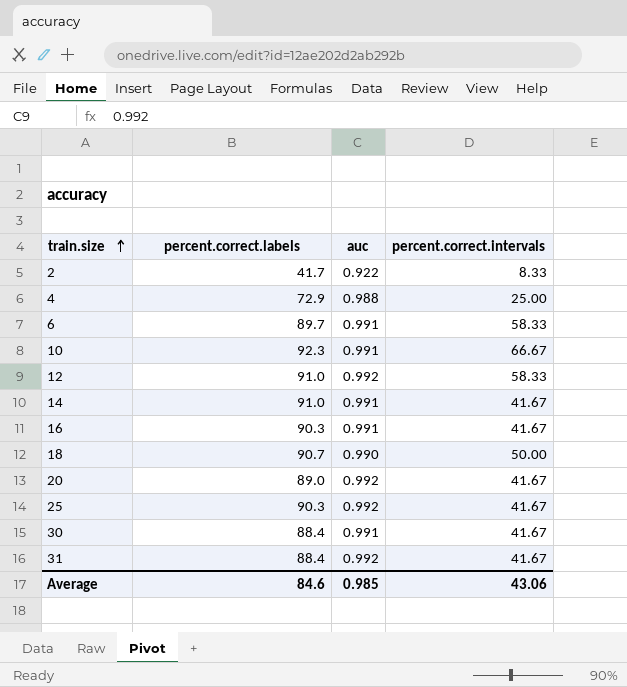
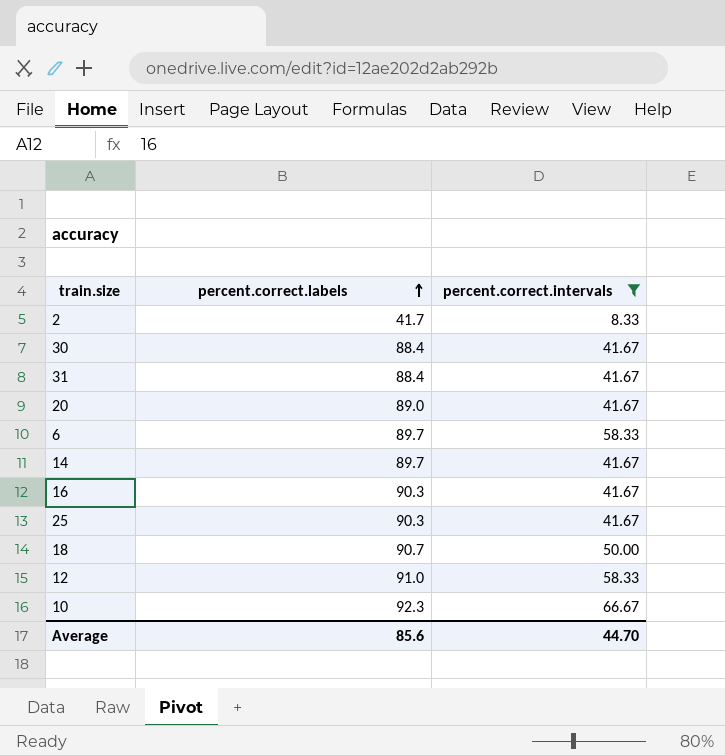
filter: none -> percent.correct.intervals != 25.00
row order: train.size ascending -> percent.correct.labels ascending
column auc | position: 3 -> none
14 | percent.correct.labels: 91.0 -> 89.7
Average | percent.correct.labels: 84.6 -> 85.6
Average | percent.correct.intervals: 43.06 -> 44.70

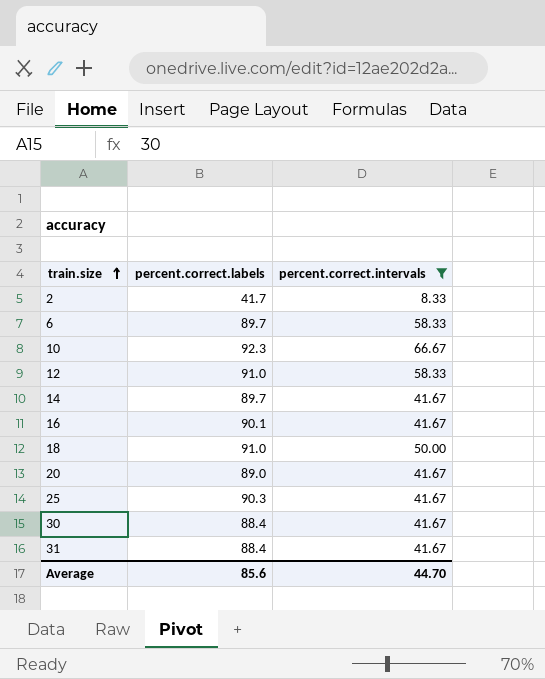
row order: percent.correct.labels ascending -> train.size ascending
16 | percent.correct.labels: 90.3 -> 90.1
18 | percent.correct.labels: 90.7 -> 91.0

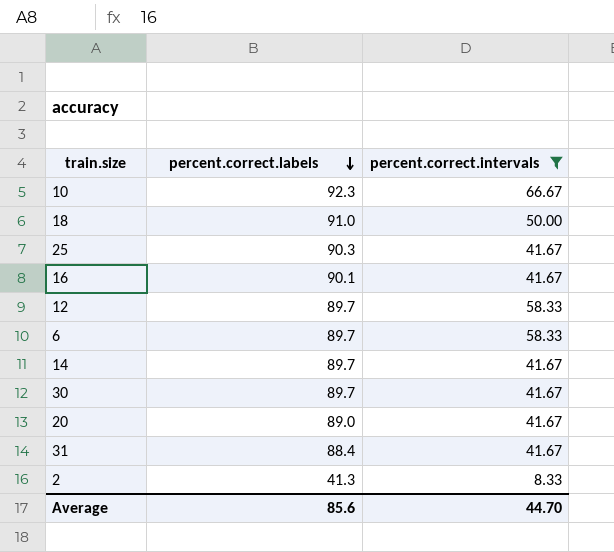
row order: train.size ascending -> percent.correct.labels descending
12 | percent.correct.labels: 91.0 -> 89.7
30 | percent.correct.labels: 88.4 -> 89.7
2 | percent.correct.labels: 41.7 -> 41.3

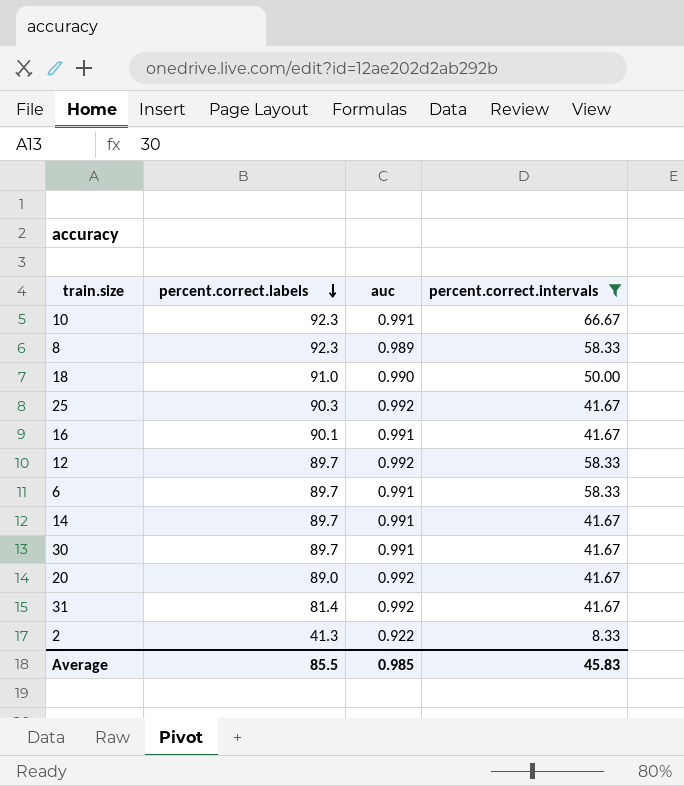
column auc | position: none -> 3
row 8: none -> 92.3 | 0.989 | 58.33
31 | percent.correct.labels: 88.4 -> 81.4
Average | percent.correct.labels: 85.6 -> 85.5
Average | percent.correct.intervals: 44.70 -> 45.83

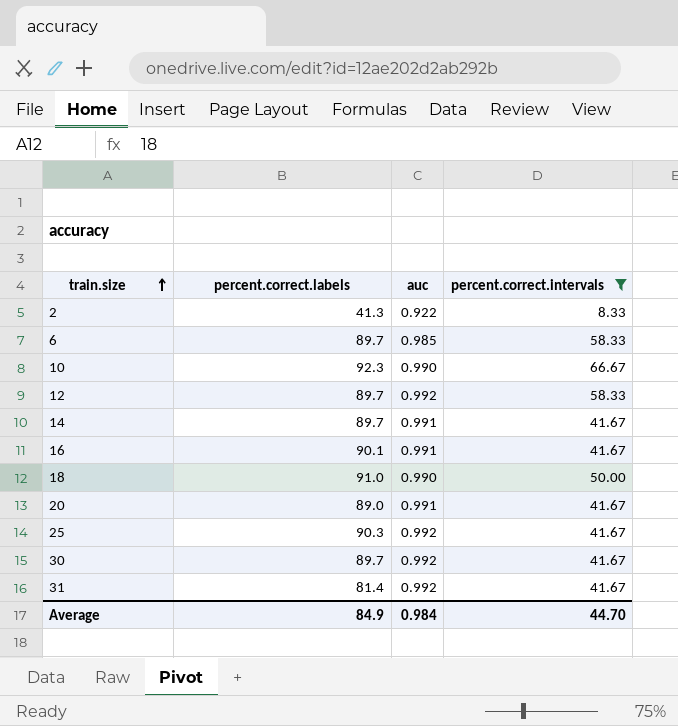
row order: percent.correct.labels descending -> train.size ascending
row 8: 92.3 | 0.989 | 58.33 -> none
6 | auc: 0.991 -> 0.985
10 | auc: 0.991 -> 0.990
20 | auc: 0.992 -> 0.991
30 | auc: 0.991 -> 0.992
Average | percent.correct.labels: 85.5 -> 84.9
Average | auc: 0.985 -> 0.984
Average | percent.correct.intervals: 45.83 -> 44.70

